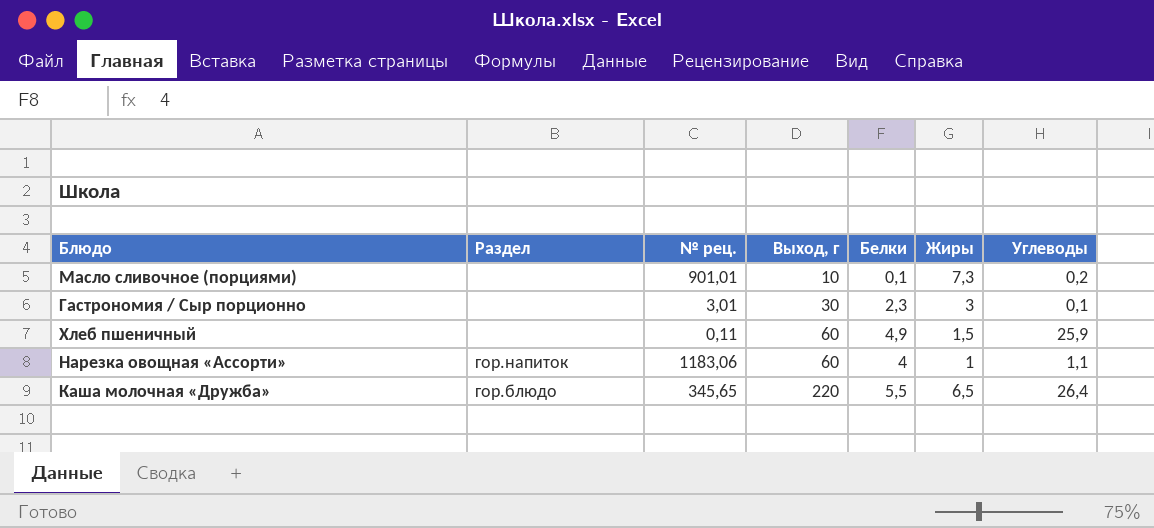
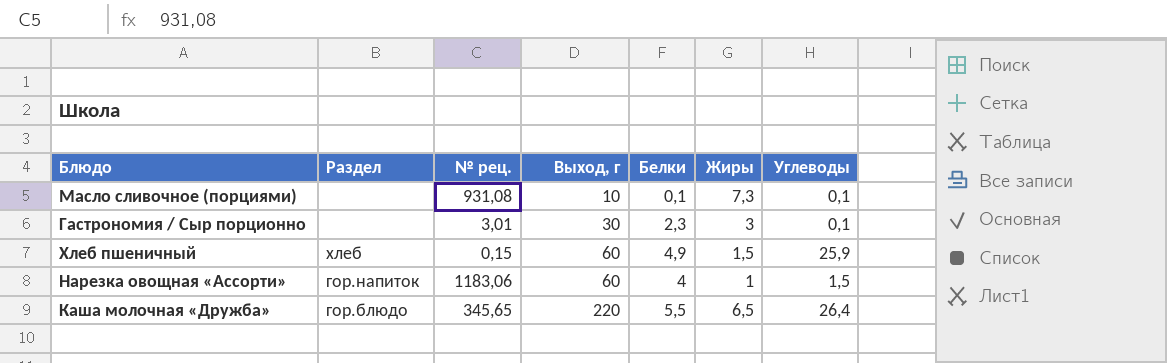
Масло сливочное (порциями) | № рец.: 901,01 -> 931,08
Масло сливочное (порциями) | Углеводы: 0,2 -> 0,1
Хлеб пшеничный | Раздел: none -> хлеб
Хлеб пшеничный | № рец.: 0,11 -> 0,15
Нарезка овощная «Ассорти» | Углеводы: 1,1 -> 1,5

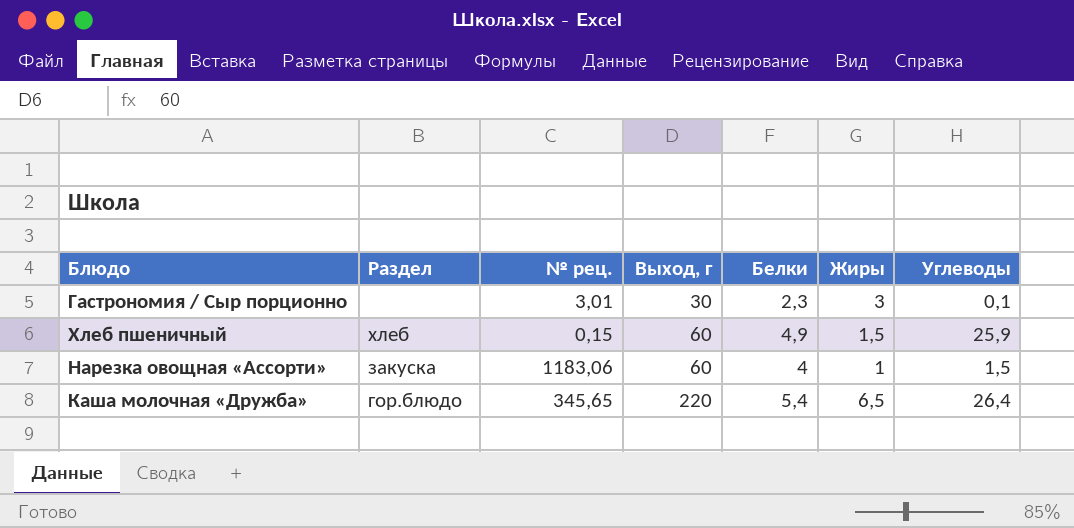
row Масло сливочное (порциями): none | 931,08 | 10 | 0,1 | 7,3 | 0,1 -> none
Нарезка овощная «Ассорти» | Раздел: гор.напиток -> закуска
Каша молочная «Дружба» | Белки: 5,5 -> 5,4

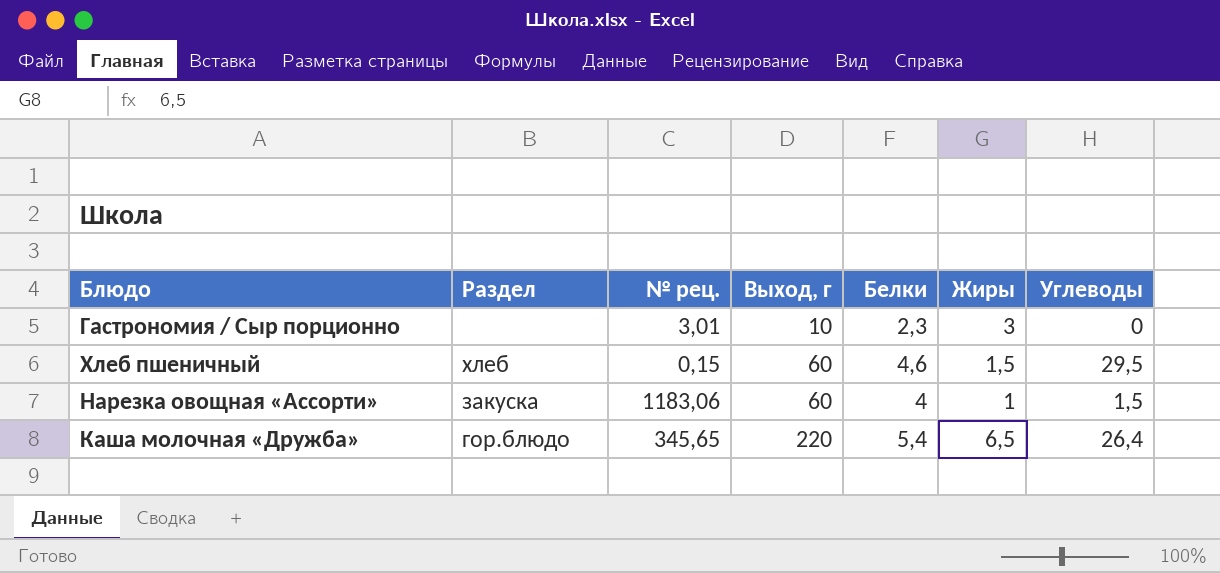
Гастрономия / Сыр порционно | Выход, г: 30 -> 10
Гастрономия / Сыр порционно | Углеводы: 0,1 -> 0
Хлеб пшеничный | Белки: 4,9 -> 4,6
Хлеб пшеничный | Углеводы: 25,9 -> 29,5

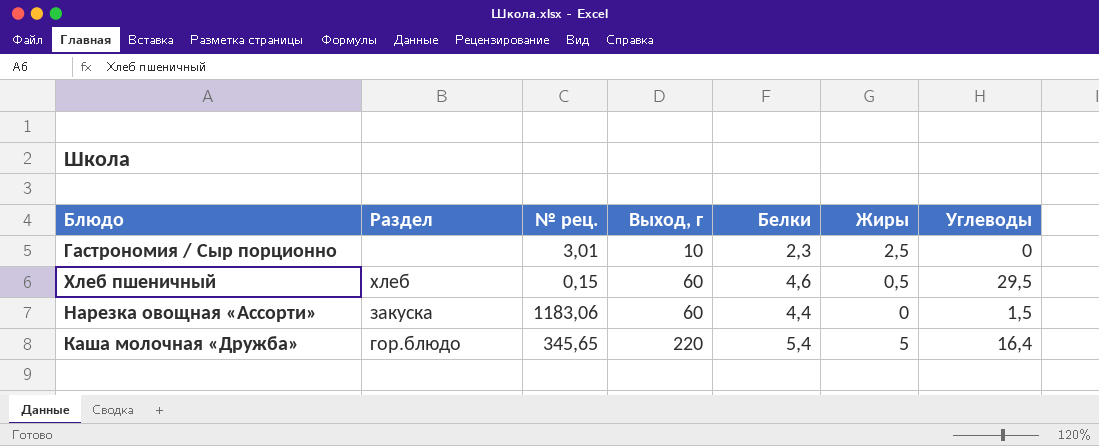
Гастрономия / Сыр порционно | Жиры: 3 -> 2,5
Хлеб пшеничный | Жиры: 1,5 -> 0,5
Нарезка овощная «Ассорти» | Белки: 4 -> 4,4
Нарезка овощная «Ассорти» | Жиры: 1 -> 0
Каша молочная «Дружба» | Жиры: 6,5 -> 5
Каша молочная «Дружба» | Углеводы: 26,4 -> 16,4

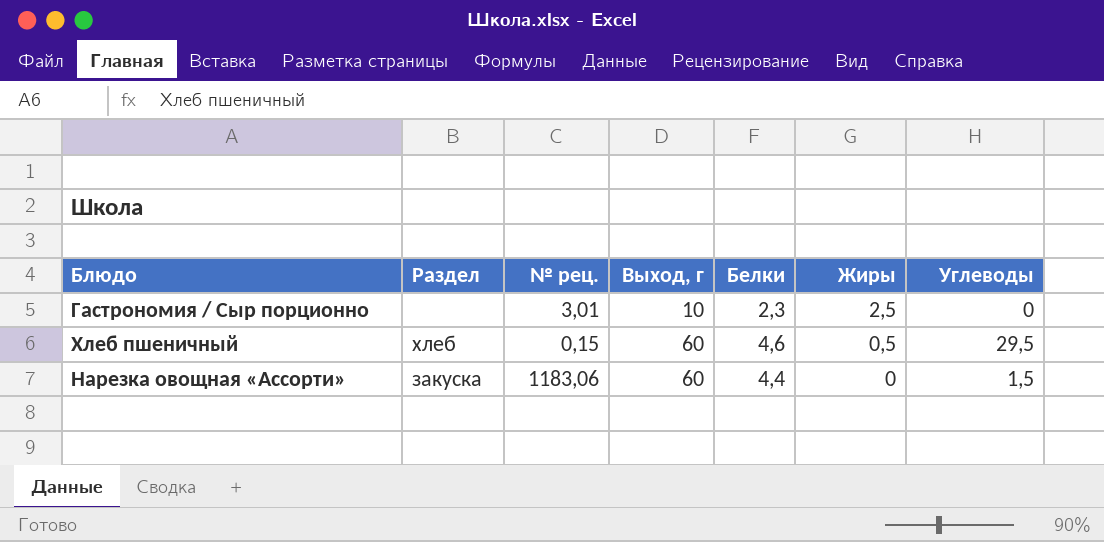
row Каша молочная «Дружба»: гор.блюдо | 345,65 | 220 | 5,4 | 5 | 16,4 -> none

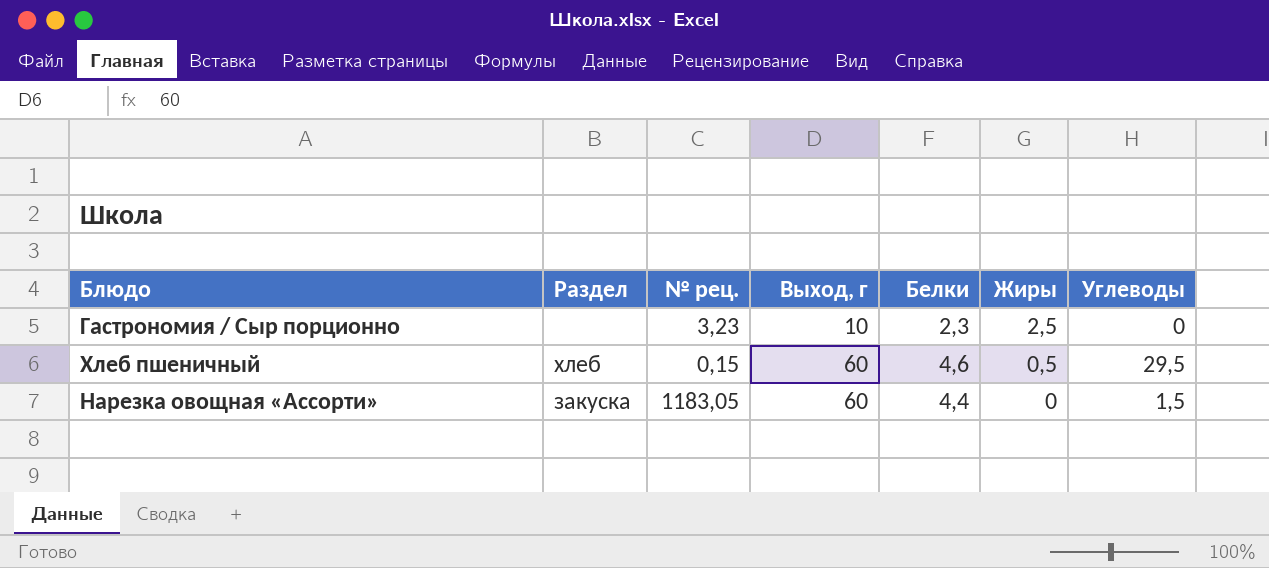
Гастрономия / Сыр порционно | № рец.: 3,01 -> 3,23
Нарезка овощная «Ассорти» | № рец.: 1183,06 -> 1183,05

